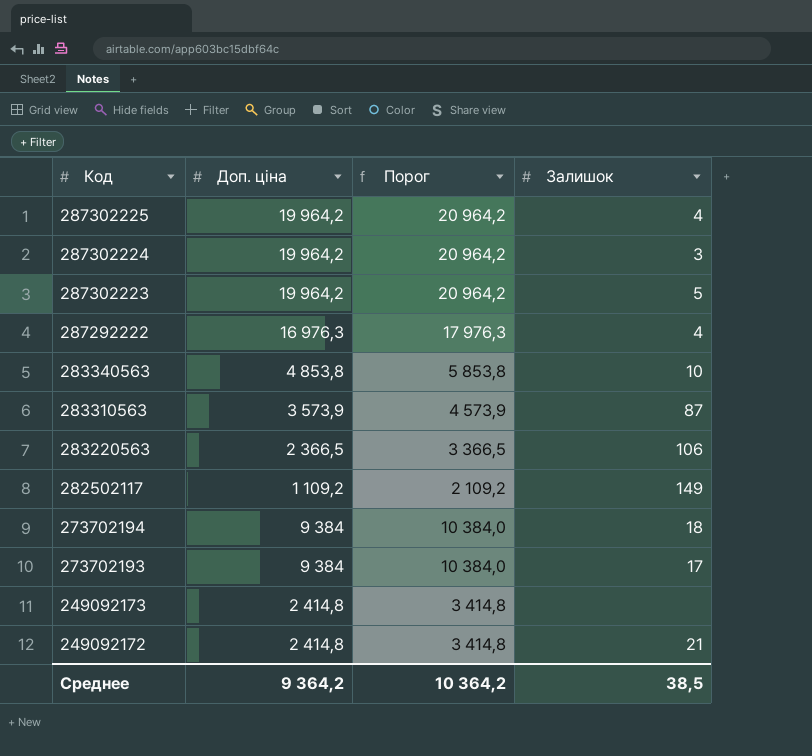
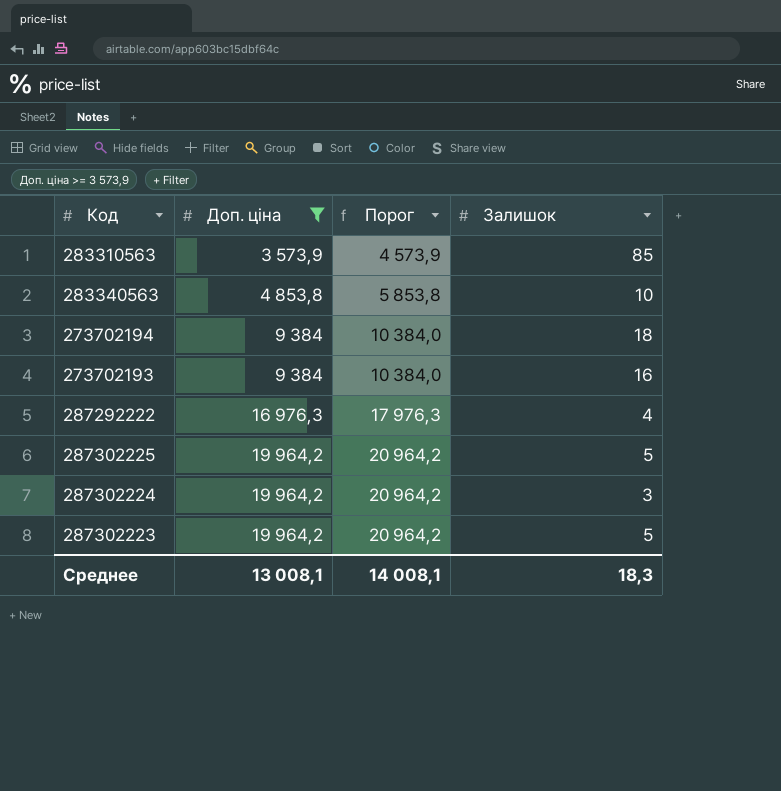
filter: none -> Доп. ціна >= 3 573,9
row order: Код descending -> Доп. ціна ascending
283310563 | Залишок: 87 -> 85
273702193 | Залишок: 17 -> 16
287302225 | Залишок: 4 -> 5
Среднее | Доп. ціна: 9 364,2 -> 13 008,1
Среднее | Порог: 10 364,2 -> 14 008,1
Среднее | Залишок: 38,5 -> 18,3

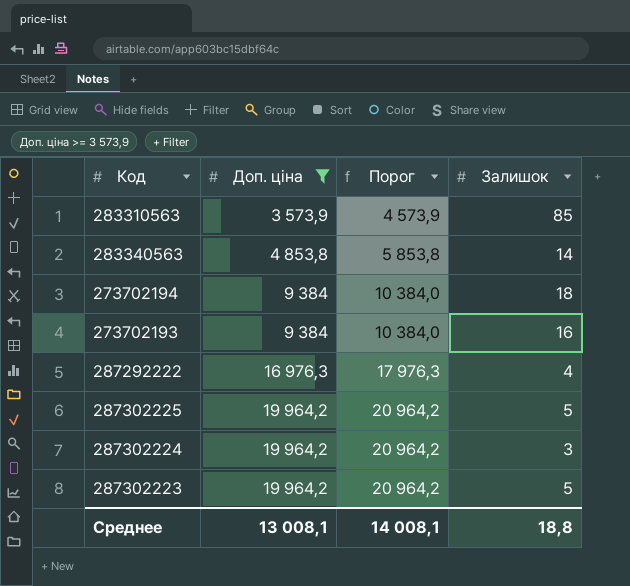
283340563 | Залишок: 10 -> 14
Среднее | Залишок: 18,3 -> 18,8

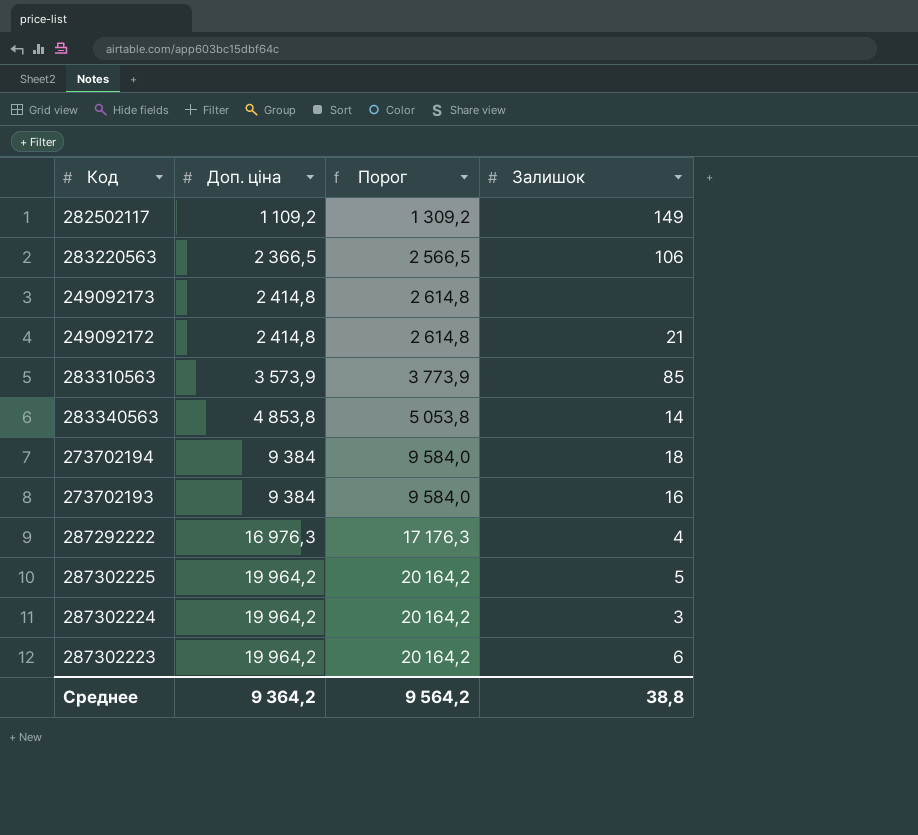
filter: Доп. ціна >= 3 573,9 -> none
column Порог | formula: [Доп. ціна] + 1000 -> [Доп. ціна] + 200
287302223 | Залишок: 5 -> 6
Среднее | Доп. ціна: 13 008,1 -> 9 364,2
Среднее | Порог: 14 008,1 -> 9 564,2
Среднее | Залишок: 18,8 -> 38,8

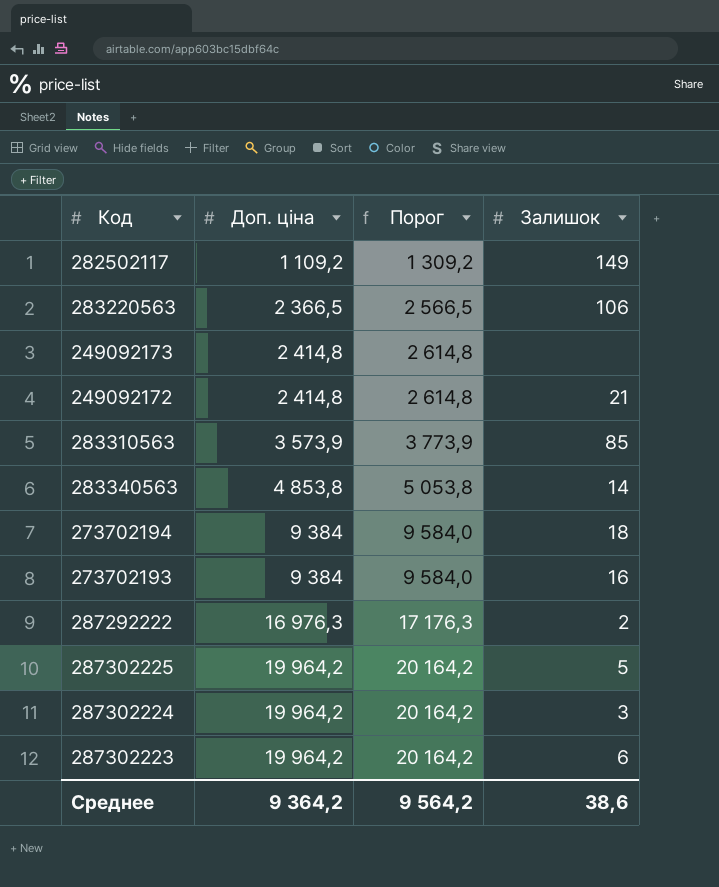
287292222 | Залишок: 4 -> 2
Среднее | Залишок: 38,8 -> 38,6

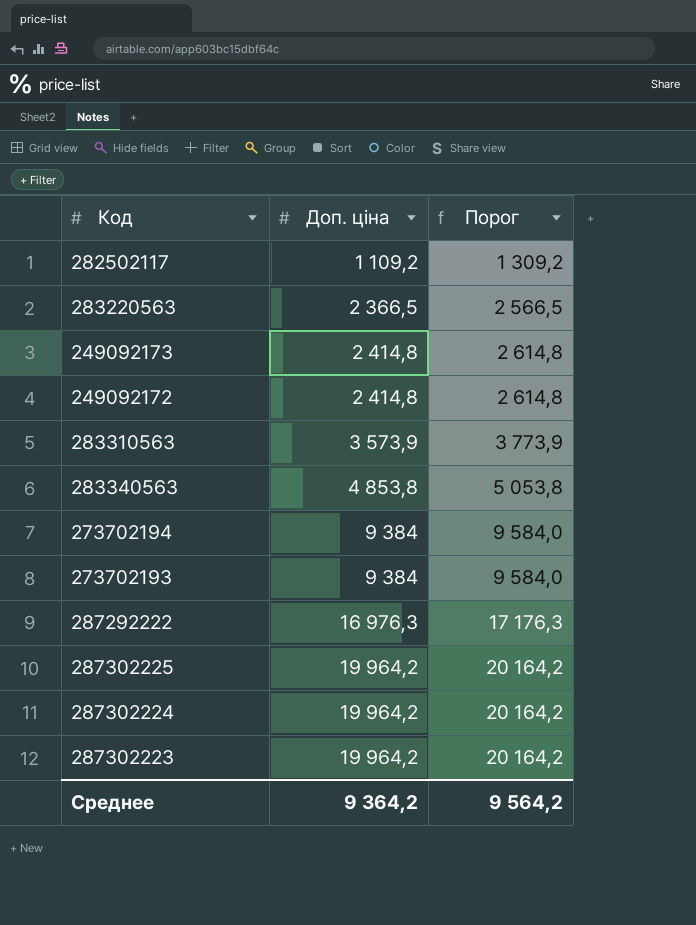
column Залишок | position: 4 -> none

